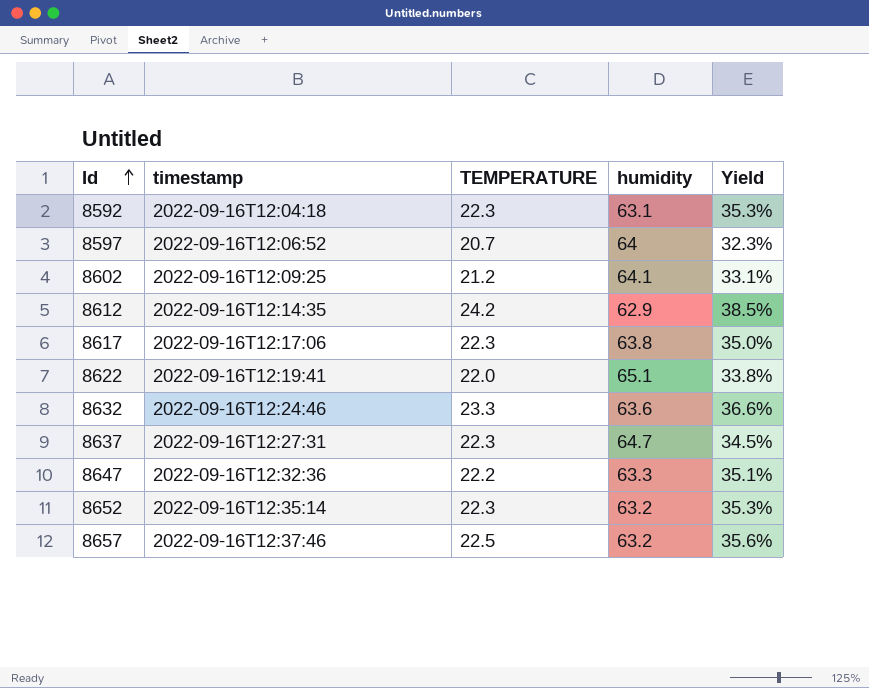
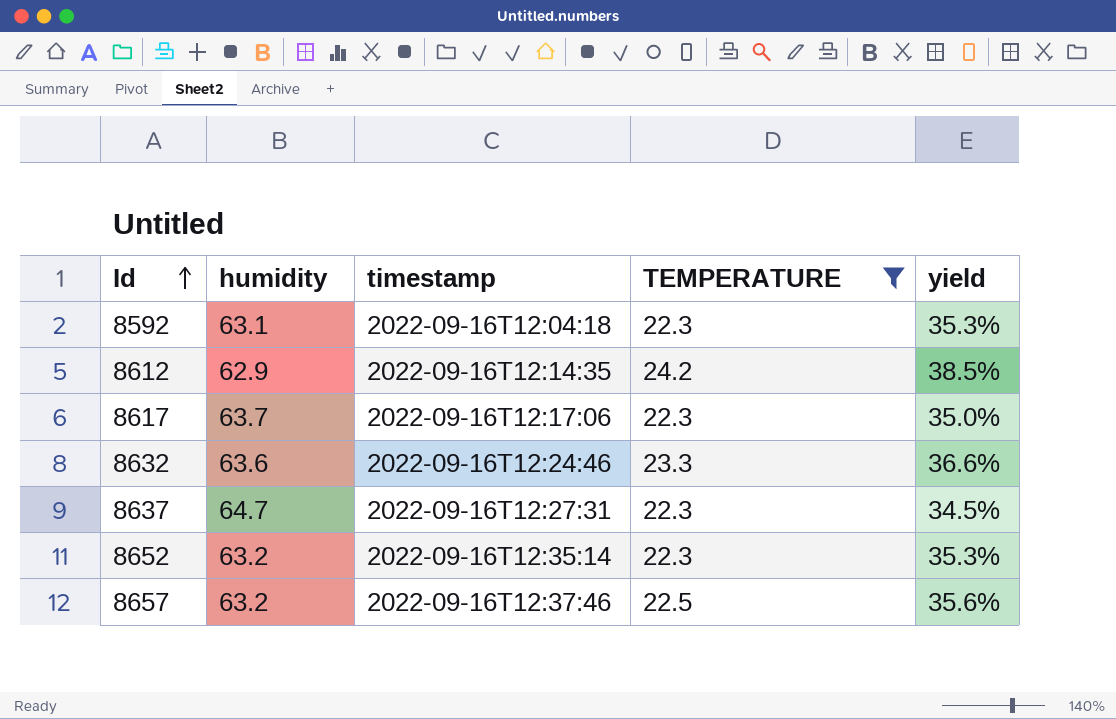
filter: none -> TEMPERATURE >= 22.3
column humidity | position: 4 -> 2
column name: Yield -> yield
8617 | humidity: 63.8 -> 63.7

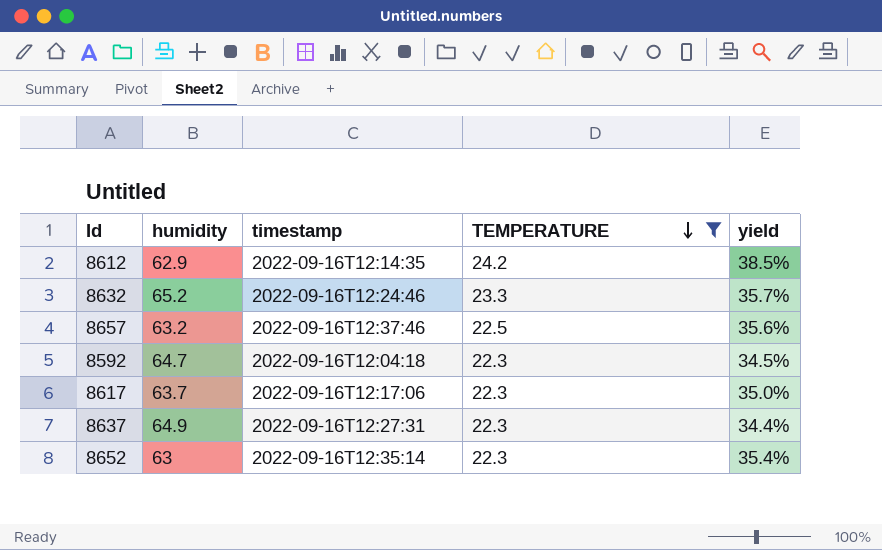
row order: Id ascending -> TEMPERATURE descending
8632 | humidity: 63.6 -> 65.2
8632 | yield: 36.6% -> 35.7%
8592 | humidity: 63.1 -> 64.7
8592 | yield: 35.3% -> 34.5%
8637 | humidity: 64.7 -> 64.9
8637 | yield: 34.5% -> 34.4%
8652 | humidity: 63.2 -> 63
8652 | yield: 35.3% -> 35.4%

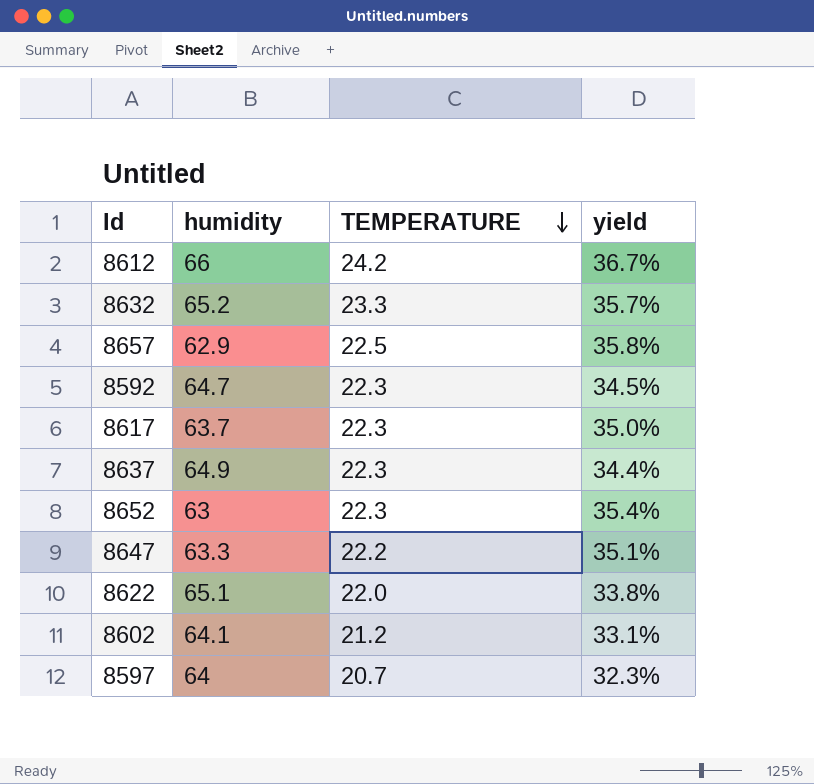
filter: TEMPERATURE >= 22.3 -> none
column timestamp | position: 3 -> none
8612 | humidity: 62.9 -> 66
8612 | yield: 38.5% -> 36.7%
8657 | humidity: 63.2 -> 62.9
8657 | yield: 35.6% -> 35.8%

